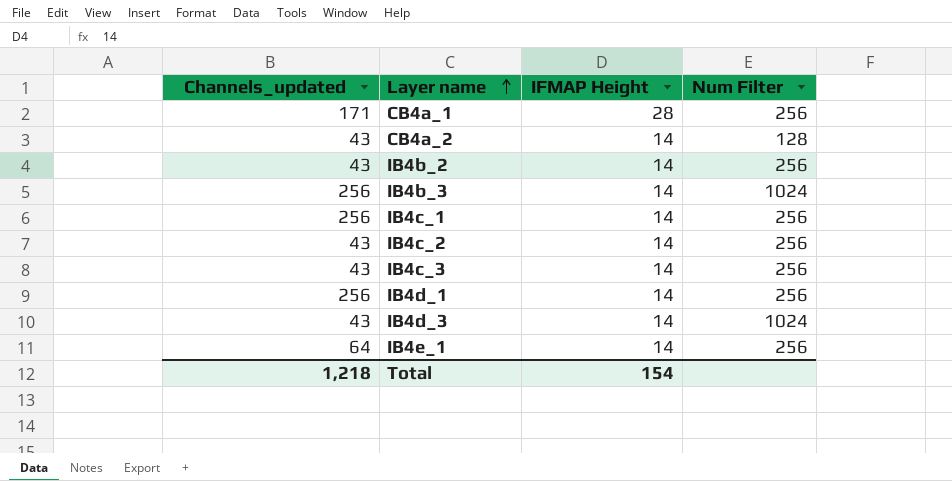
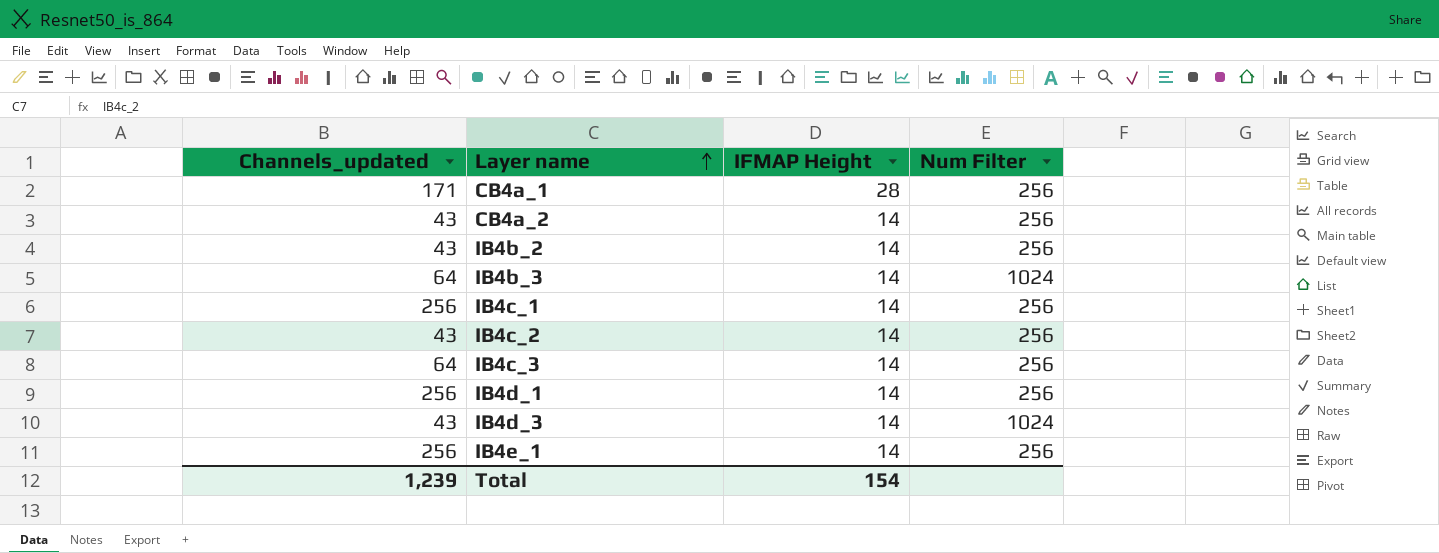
CB4a_2 | Num Filter: 128 -> 256
IB4b_3 | Channels_updated: 256 -> 64
IB4c_3 | Channels_updated: 43 -> 64
IB4e_1 | Channels_updated: 64 -> 256
Total | Channels_updated: 1,218 -> 1,239

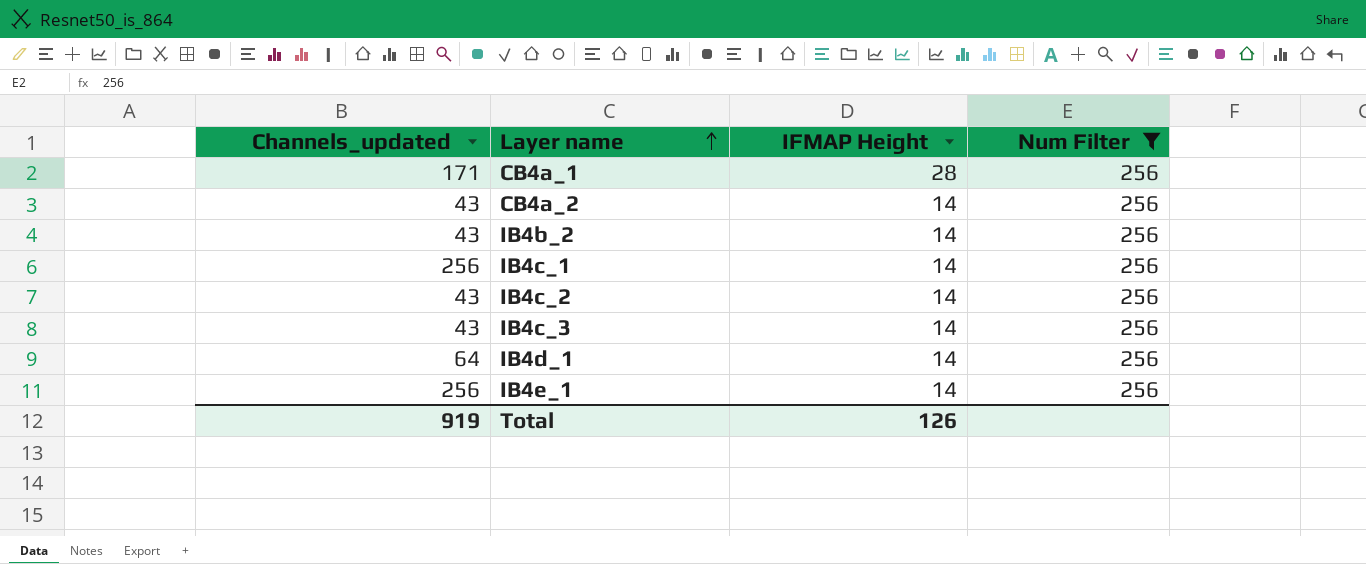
filter: none -> Num Filter = 256
IB4c_3 | Channels_updated: 64 -> 43
IB4d_1 | Channels_updated: 256 -> 64
Total | Channels_updated: 1,239 -> 919
Total | IFMAP Height: 154 -> 126

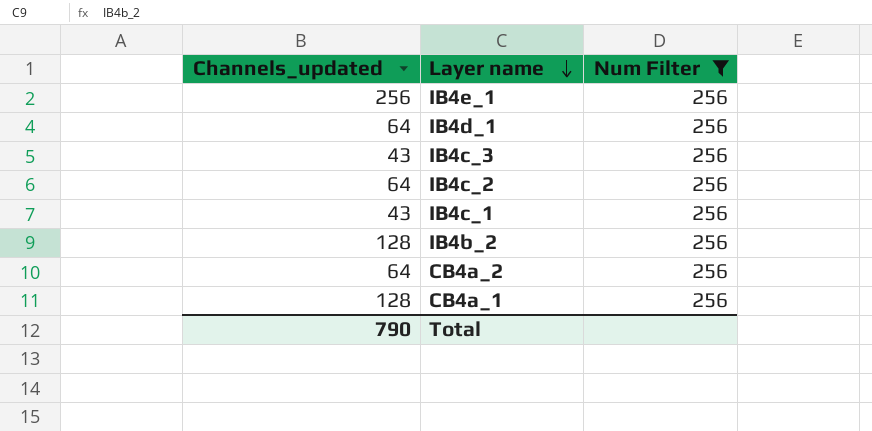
row order: Layer name ascending -> Layer name descending
column IFMAP Height | position: 3 -> none
IB4c_2 | Channels_updated: 43 -> 64
IB4c_1 | Channels_updated: 256 -> 43
IB4b_2 | Channels_updated: 43 -> 128
CB4a_2 | Channels_updated: 43 -> 64
CB4a_1 | Channels_updated: 171 -> 128
Total | Channels_updated: 919 -> 790

